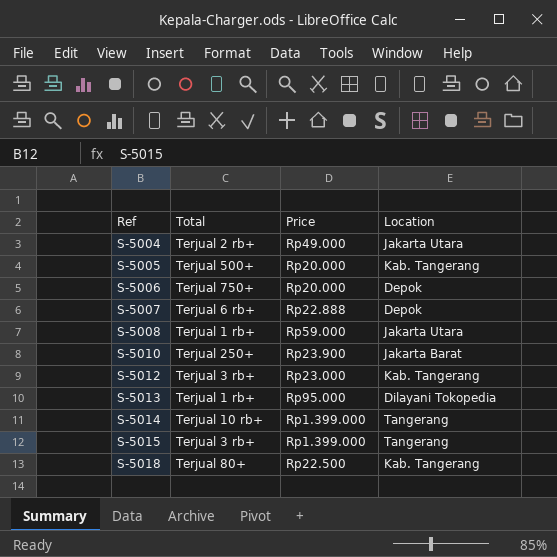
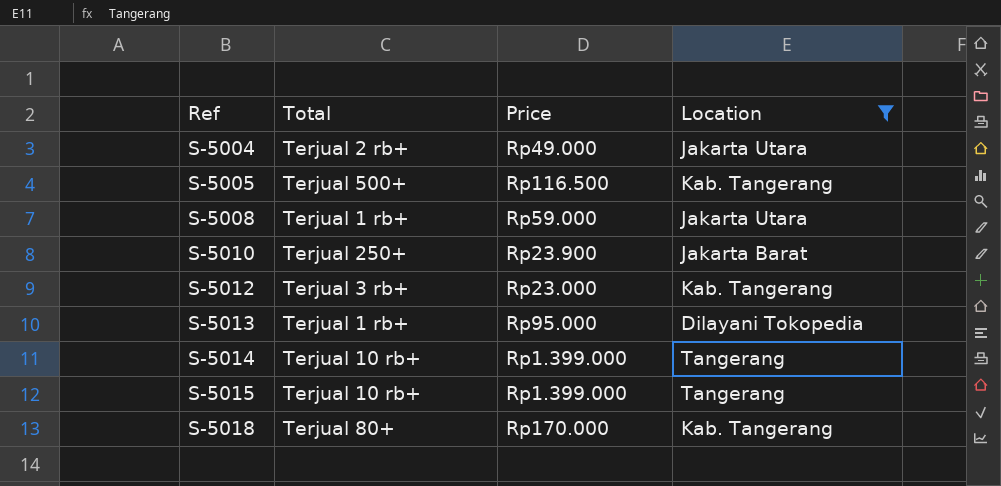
filter: none -> Location != Depok
S-5005 | Price: Rp20.000 -> Rp116.500
S-5015 | Total: Terjual 3 rb+ -> Terjual 10 rb+
S-5018 | Price: Rp22.500 -> Rp170.000

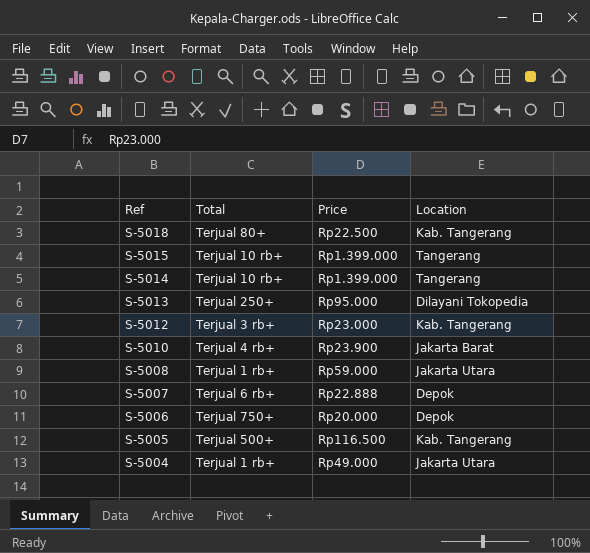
filter: Location != Depok -> none
row order: Ref ascending -> Ref descending
S-5018 | Price: Rp170.000 -> Rp22.500
S-5013 | Total: Terjual 1 rb+ -> Terjual 250+
S-5010 | Total: Terjual 250+ -> Terjual 4 rb+
S-5004 | Total: Terjual 2 rb+ -> Terjual 1 rb+

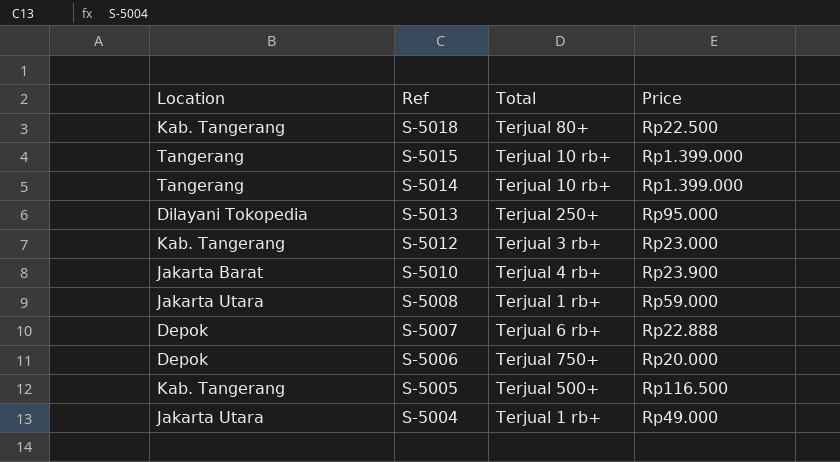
column Location | position: 4 -> 1

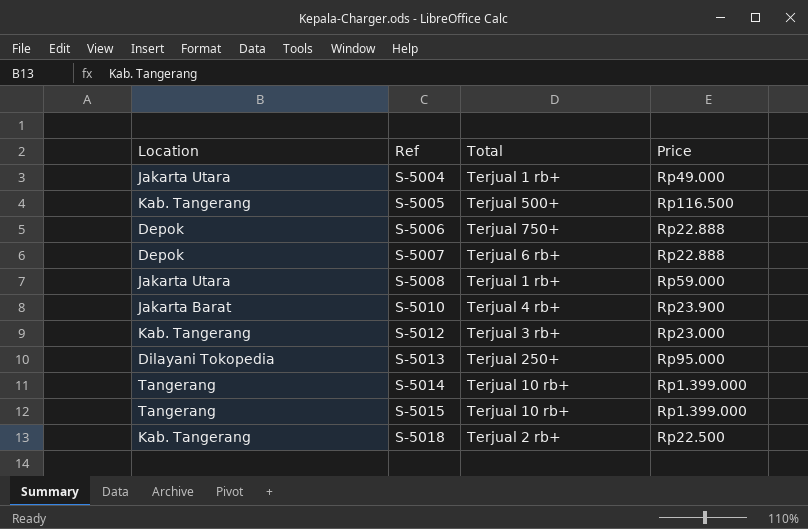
row order: Ref descending -> Ref ascending
S-5006 | Price: Rp20.000 -> Rp22.888
S-5018 | Total: Terjual 80+ -> Terjual 2 rb+

